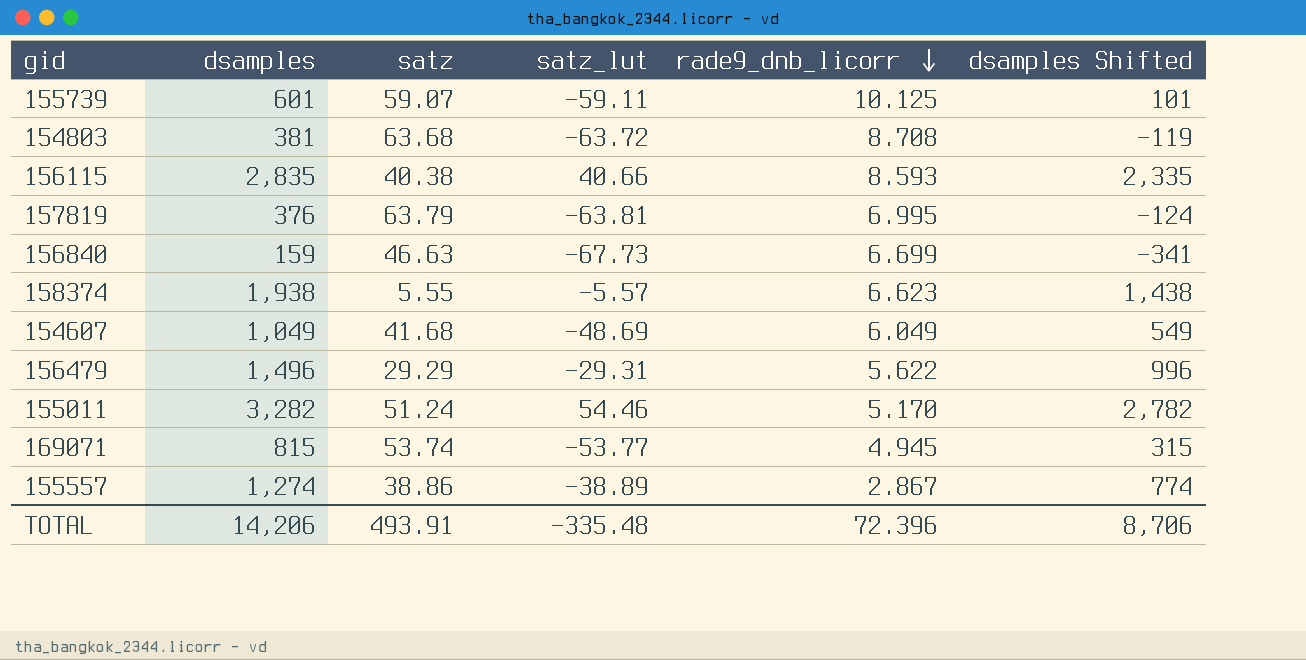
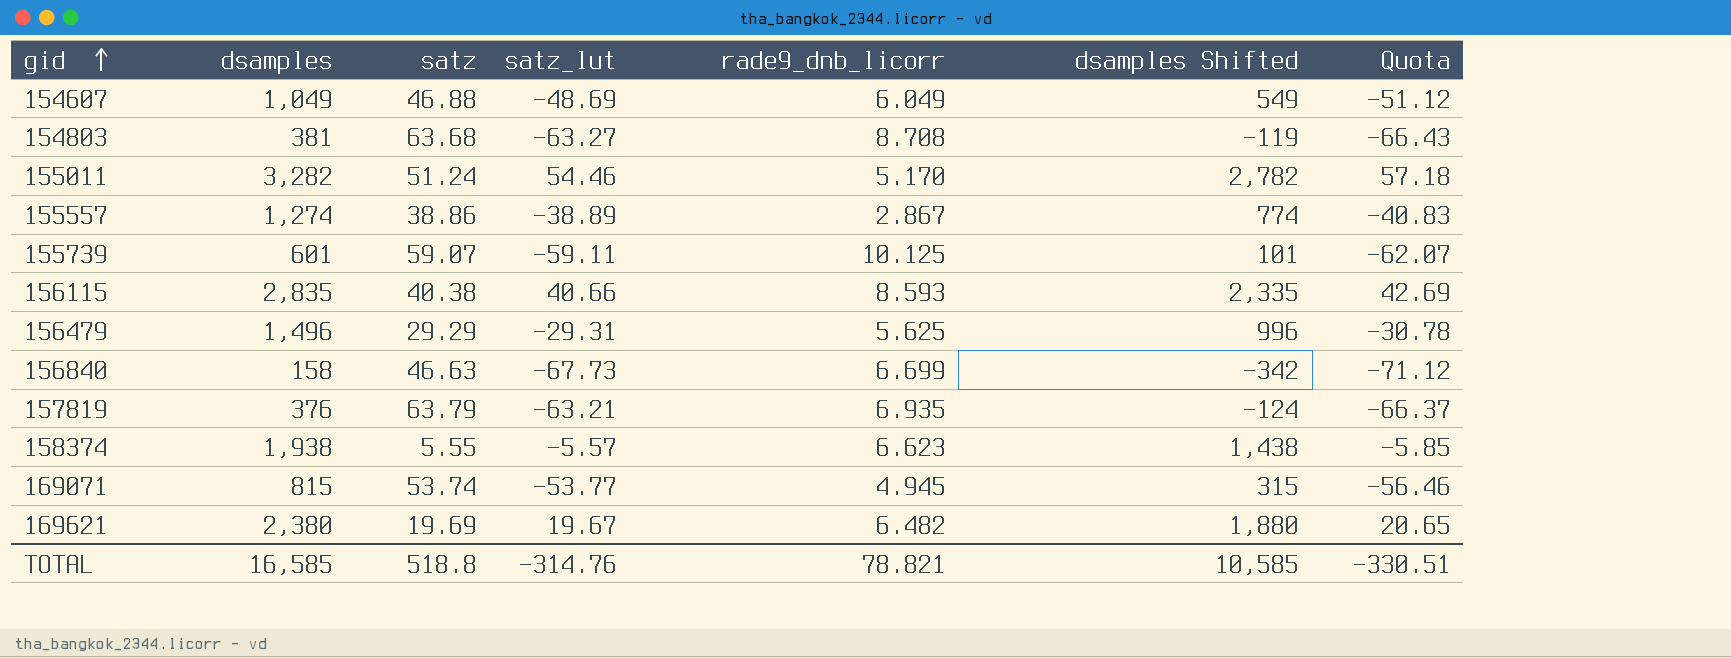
row order: rade9_dnb_licorr descending -> gid ascending
column Quota | formula: none -> [satz_lut] * 1.05
154607 | satz: 41.68 -> 46.88
154803 | satz_lut: -63.72 -> -63.27
156479 | rade9_dnb_licorr: 5.622 -> 5.625
156840 | dsamples: 159 -> 158
156840 | dsamples Shifted: -341 -> -342
157819 | satz_lut: -63.81 -> -63.21
157819 | rade9_dnb_licorr: 6.995 -> 6.935
row 169621: none -> 2,380 | 19.69 | 19.67 | 6.482 | 1,880 | 20.65
TOTAL | dsamples: 14,206 -> 16,585
TOTAL | satz: 493.91 -> 518.8
TOTAL | satz_lut: -335.48 -> -314.76
TOTAL | rade9_dnb_licorr: 72.396 -> 78.821
TOTAL | dsamples Shifted: 8,706 -> 10,585

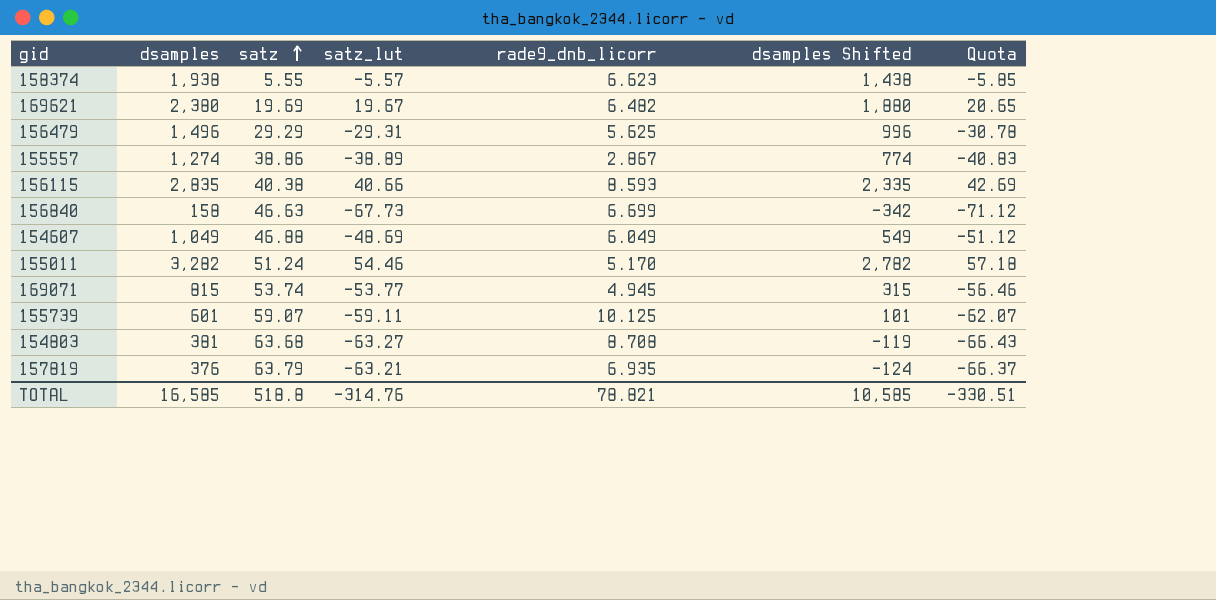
row order: gid ascending -> satz ascending

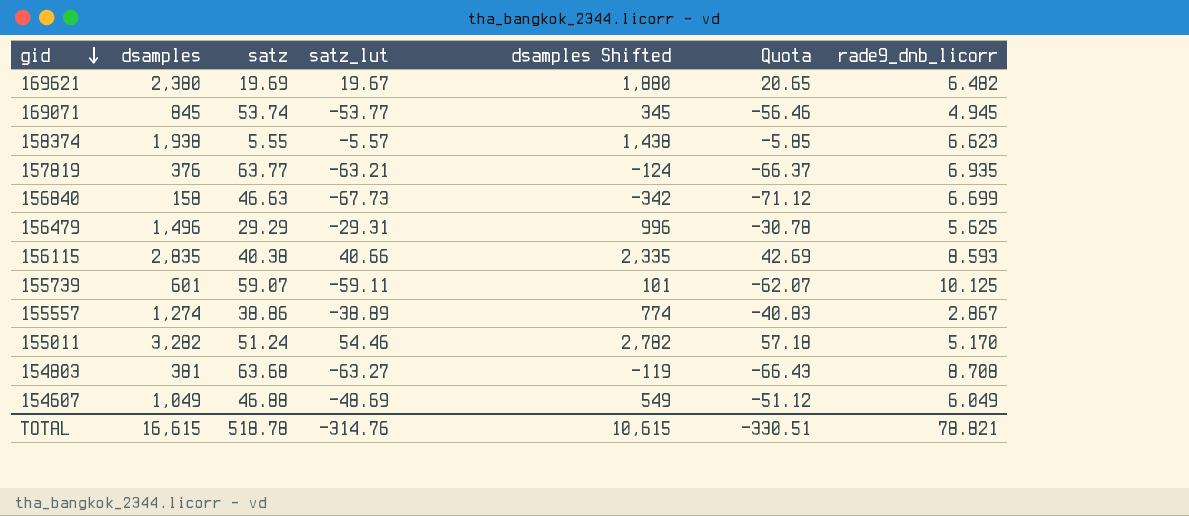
row order: satz ascending -> gid descending
column rade9_dnb_licorr | position: 5 -> 7
169071 | dsamples: 815 -> 845
169071 | dsamples Shifted: 315 -> 345
157819 | satz: 63.79 -> 63.77
TOTAL | dsamples: 16,585 -> 16,615
TOTAL | satz: 518.8 -> 518.78
TOTAL | dsamples Shifted: 10,585 -> 10,615

